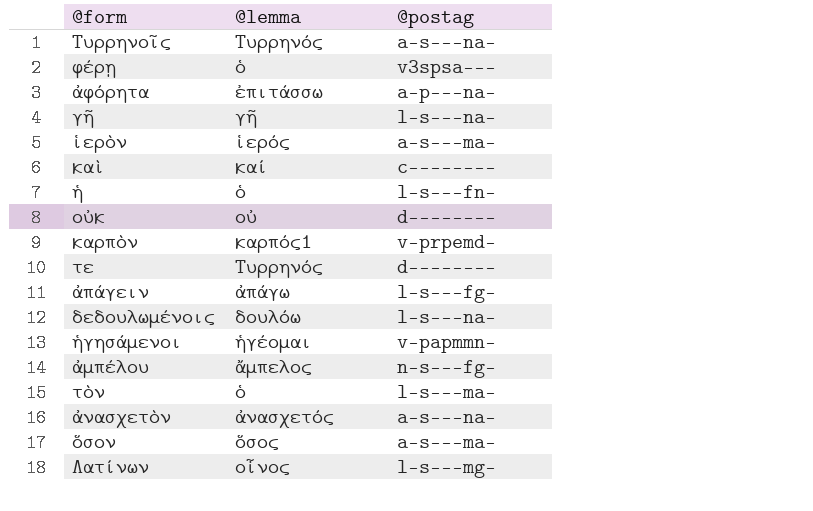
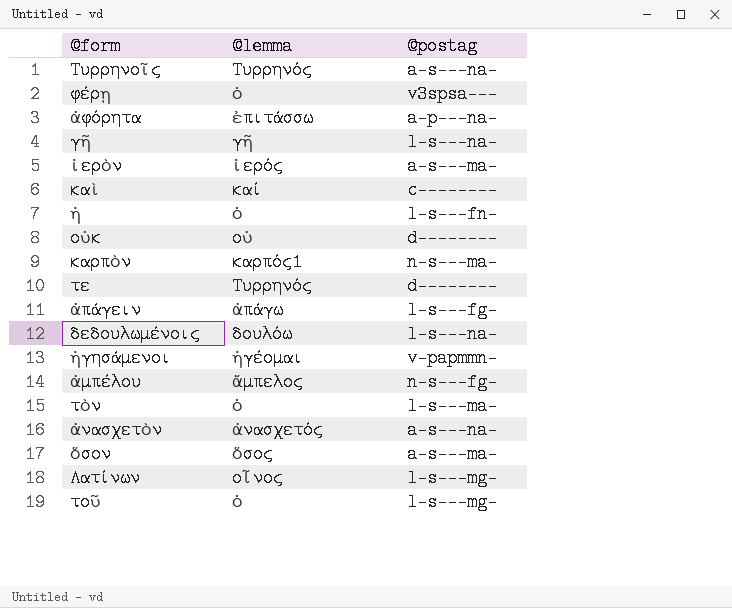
καρπὸν | @postag: v-prpemd- -> n-s---ma-
row τοῦ: none -> ὁ | l-s---mg-

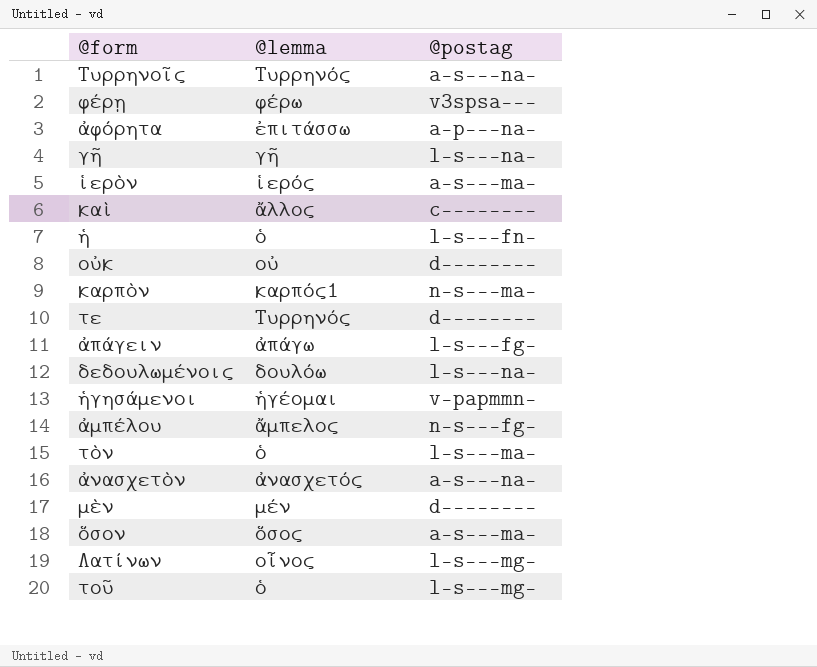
φέρῃ | @lemma: ὁ -> φέρω
καὶ | @lemma: καί -> ἄλλος
row μὲν: none -> μέν | d--------

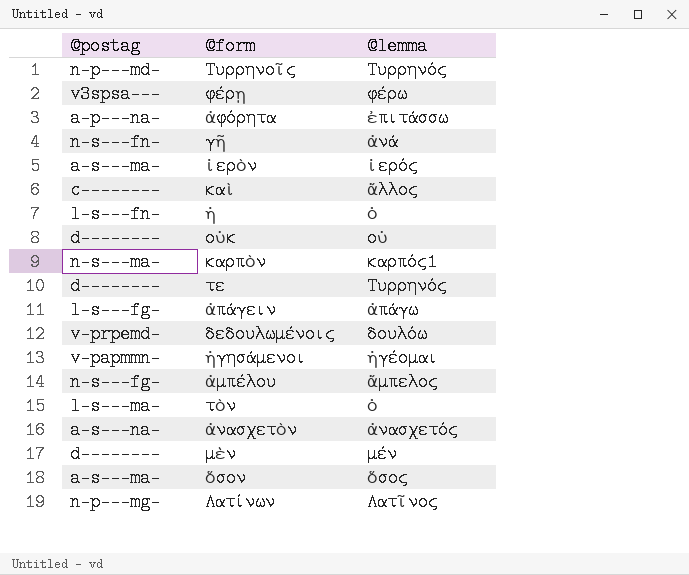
column @postag | position: 3 -> 1
row τοῦ: ὁ | l-s---mg- -> none
Τυρρηνοῖς | @postag: a-s---na- -> n-p---md-
γῆ | @postag: l-s---na- -> n-s---fn-
γῆ | @lemma: γῆ -> ἀνά
δεδουλωμένοις | @postag: l-s---na- -> v-prpemd-
Λατίνων | @postag: l-s---mg- -> n-p---mg-
Λατίνων | @lemma: οἶνος -> Λατῖνος

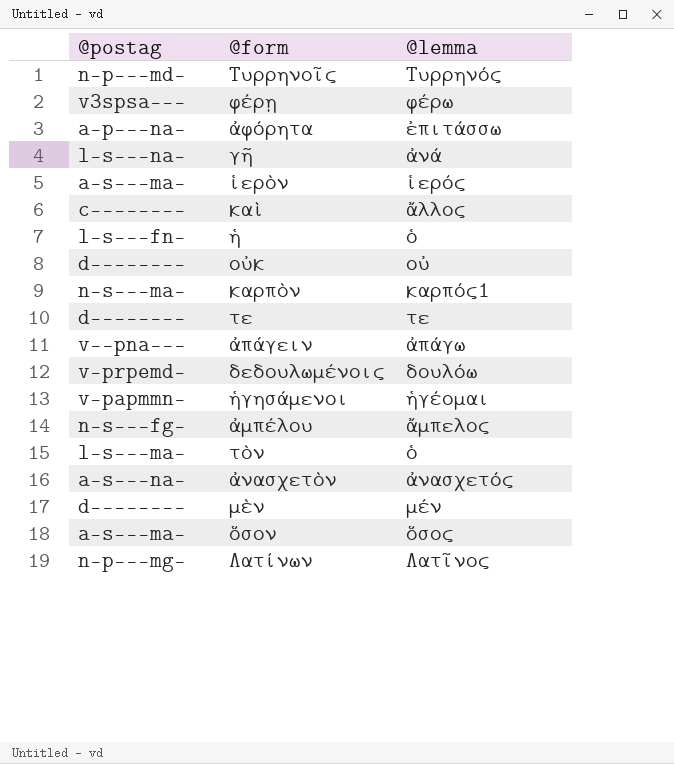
γῆ | @postag: n-s---fn- -> l-s---na-
τε | @lemma: Τυρρηνός -> τε
ἀπάγειν | @postag: l-s---fg- -> v--pna---

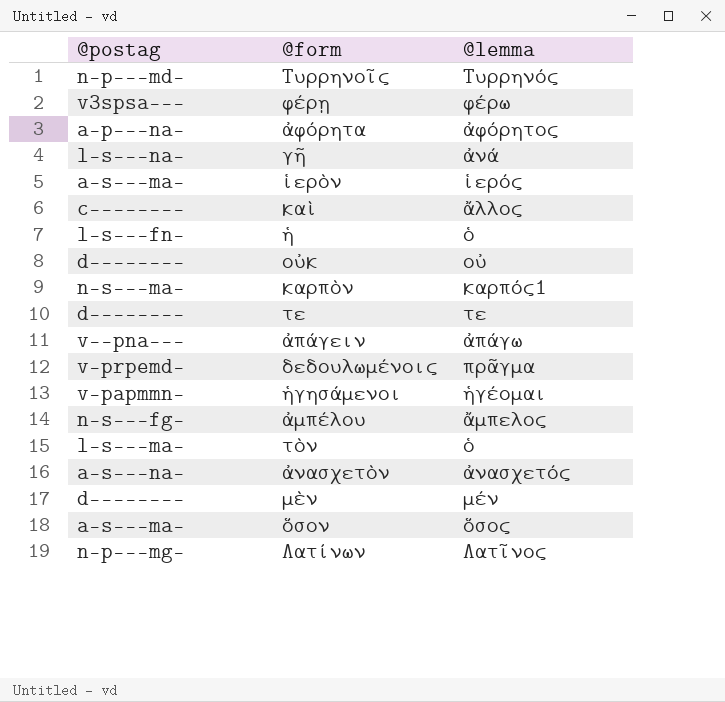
ἀφόρητα | @lemma: ἐπιτάσσω -> ἀφόρητος
δεδουλωμένοις | @lemma: δουλόω -> πρᾶγμα

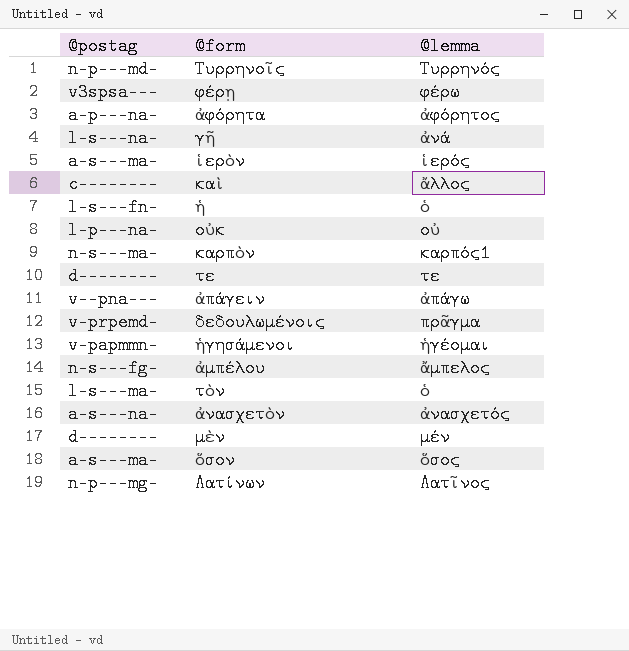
οὐκ | @postag: d-------- -> l-p---na-

